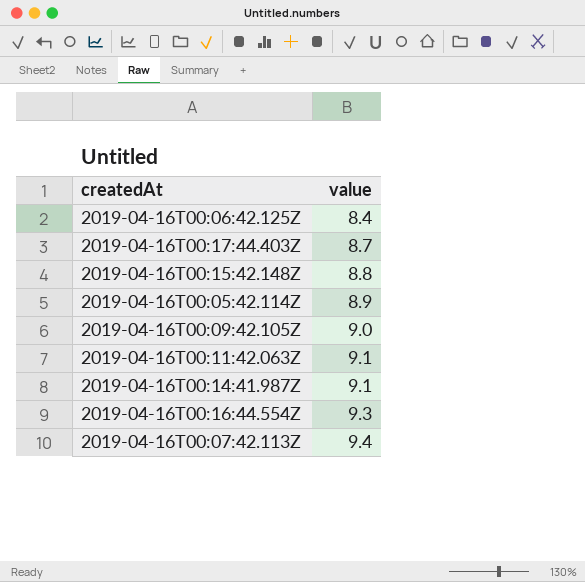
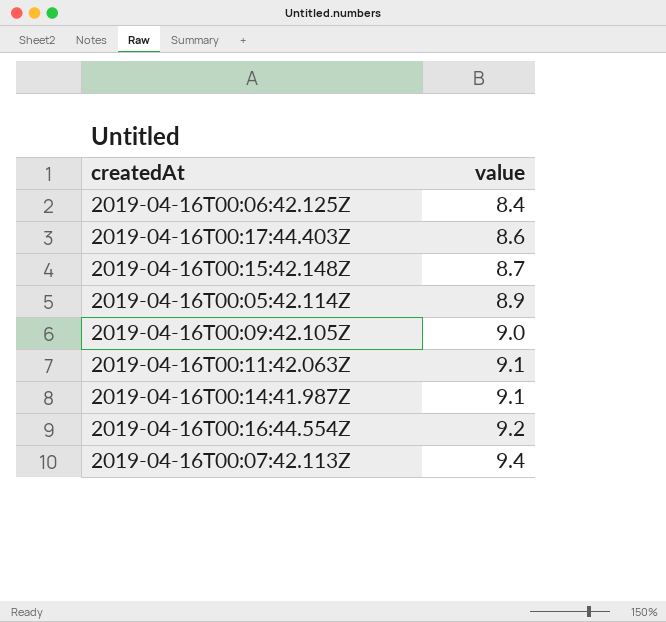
2019-04-16T00:17:44.403Z | value: 8.7 -> 8.6
2019-04-16T00:15:42.148Z | value: 8.8 -> 8.7
2019-04-16T00:16:44.554Z | value: 9.3 -> 9.2

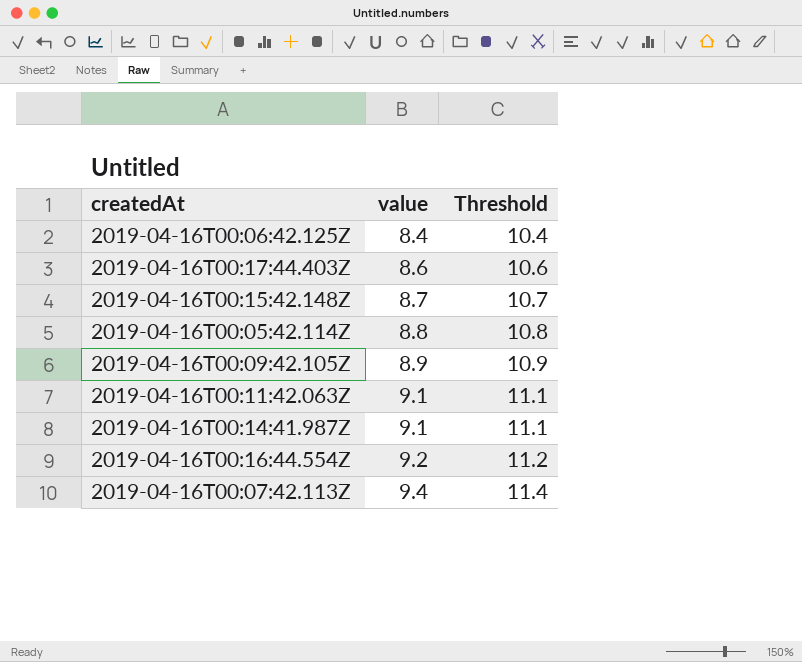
column Threshold | formula: none -> [value] + 2
2019-04-16T00:05:42.114Z | value: 8.9 -> 8.8
2019-04-16T00:09:42.105Z | value: 9.0 -> 8.9

